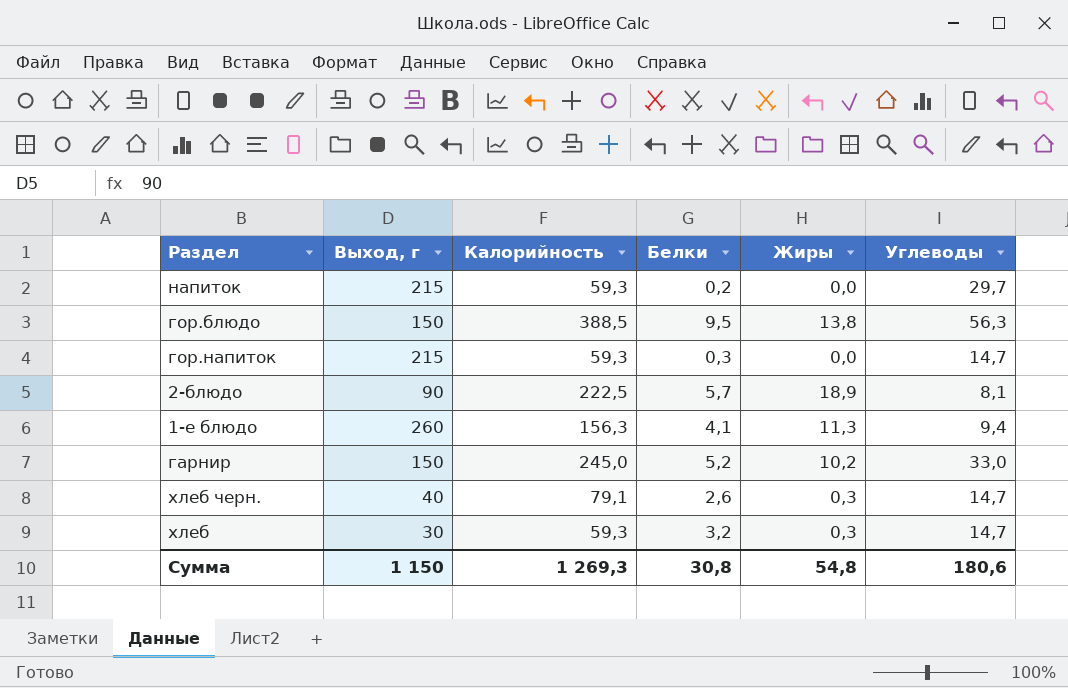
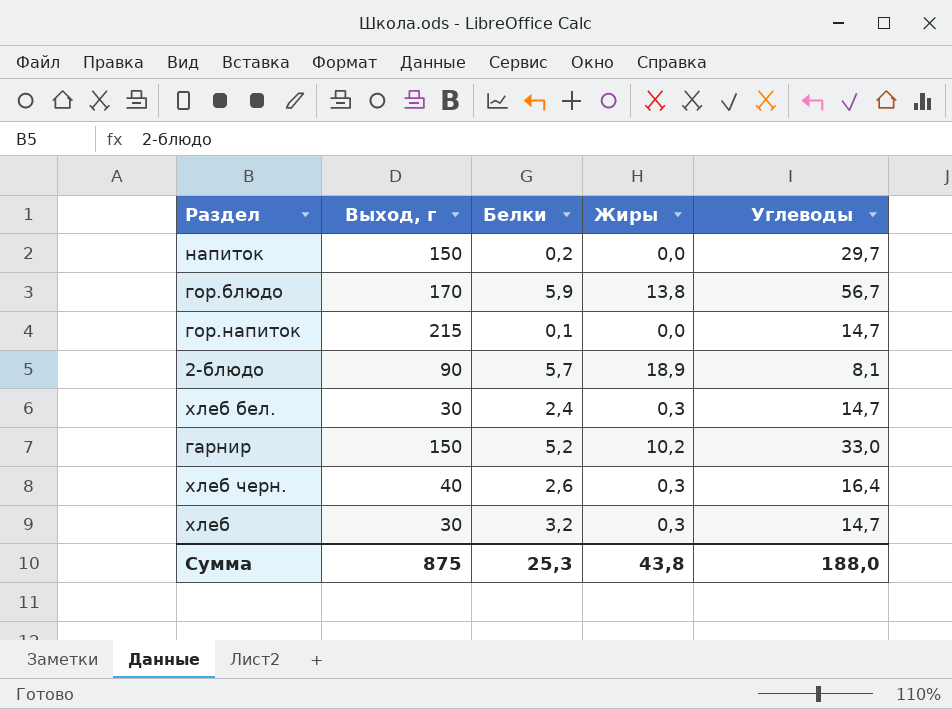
column Калорийность | position: 3 -> none
row 1-е блюдо: 260 | 156,3 | 4,1 | 11,3 | 9,4 -> none
напиток | Выход, г: 215 -> 150
гор.блюдо | Выход, г: 150 -> 170
гор.блюдо | Белки: 9,5 -> 5,9
гор.блюдо | Углеводы: 56,3 -> 56,7
гор.напиток | Белки: 0,3 -> 0,1
row хлеб бел.: none -> 30 | 2,4 | 0,3 | 14,7
хлеб черн. | Углеводы: 14,7 -> 16,4
Сумма | Выход, г: 1 150 -> 875
Сумма | Белки: 30,8 -> 25,3
Сумма | Жиры: 54,8 -> 43,8
Сумма | Углеводы: 180,6 -> 188,0

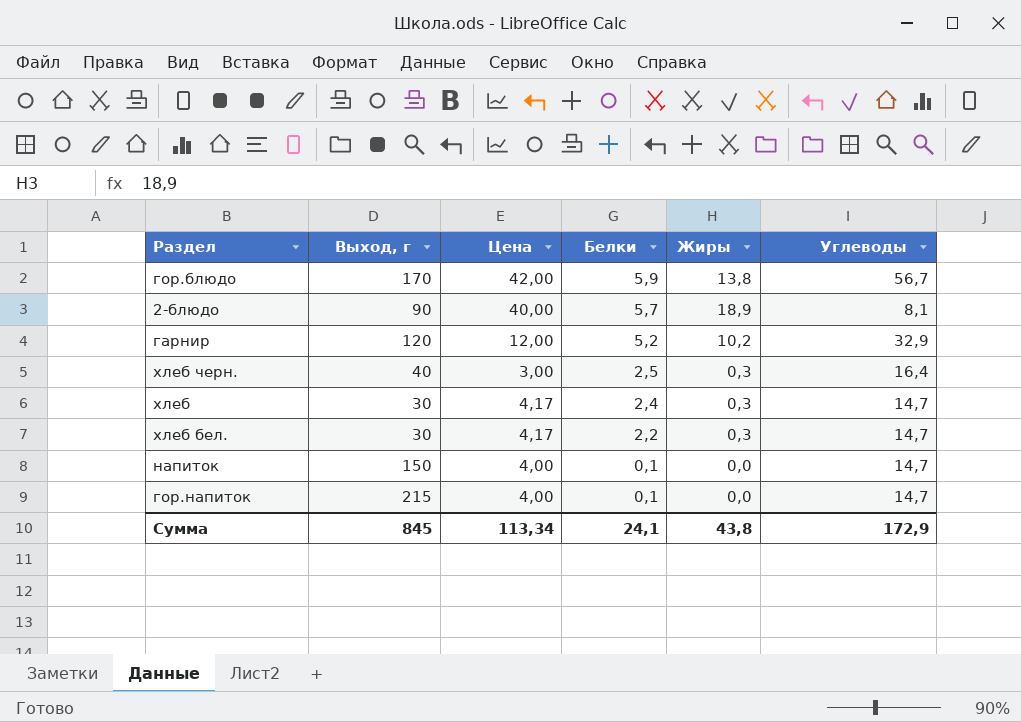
row order: none -> Белки descending
column Цена | position: none -> 3
гарнир | Выход, г: 150 -> 120
гарнир | Углеводы: 33,0 -> 32,9
хлеб черн. | Белки: 2,6 -> 2,5
хлеб | Белки: 3,2 -> 2,4
хлеб бел. | Белки: 2,4 -> 2,2
напиток | Белки: 0,2 -> 0,1
напиток | Углеводы: 29,7 -> 14,7
Сумма | Выход, г: 875 -> 845
Сумма | Белки: 25,3 -> 24,1
Сумма | Углеводы: 188,0 -> 172,9

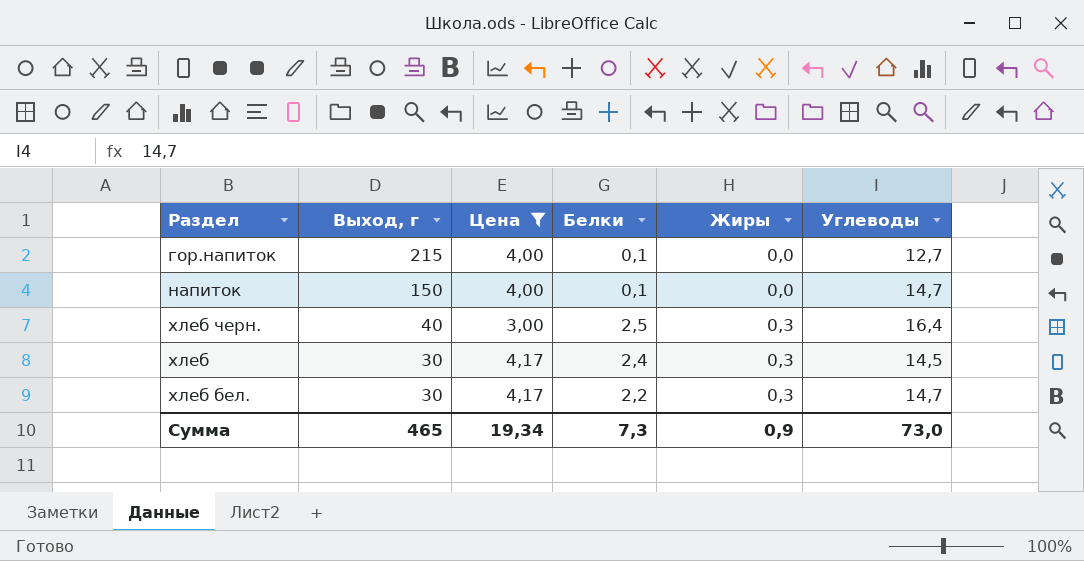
filter: none -> Цена <= 4,17
row order: Белки descending -> Выход, г descending
гор.напиток | Углеводы: 14,7 -> 12,7
хлеб | Углеводы: 14,7 -> 14,5
Сумма | Выход, г: 845 -> 465
Сумма | Цена: 113,34 -> 19,34
Сумма | Белки: 24,1 -> 7,3
Сумма | Жиры: 43,8 -> 0,9
Сумма | Углеводы: 172,9 -> 73,0

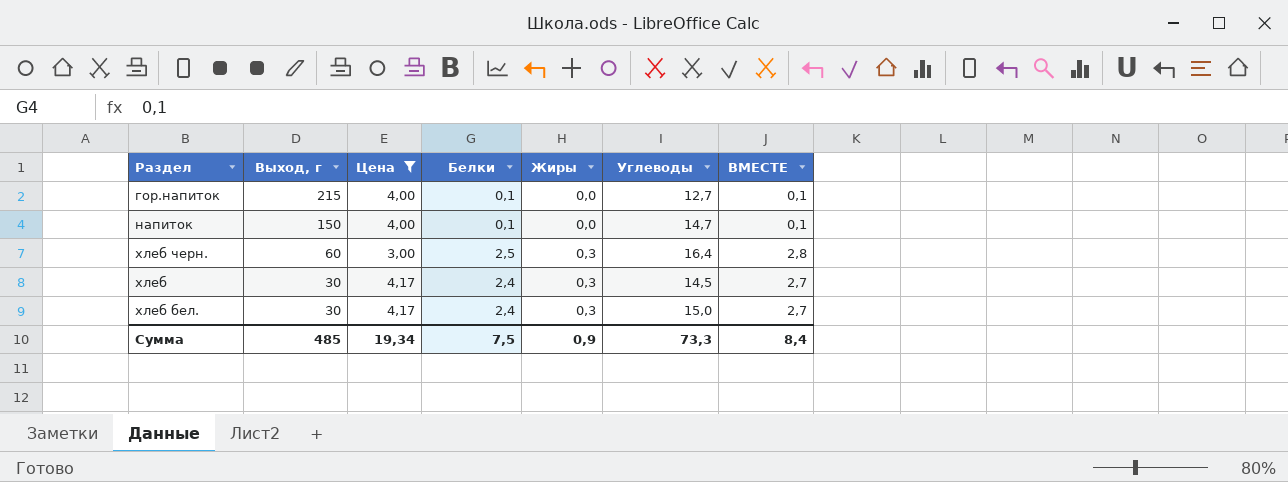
column ВМЕСТЕ | formula: none -> [Белки] + [Жиры]
хлеб черн. | Выход, г: 40 -> 60
хлеб бел. | Белки: 2,2 -> 2,4
хлеб бел. | Углеводы: 14,7 -> 15,0
Сумма | Выход, г: 465 -> 485
Сумма | Белки: 7,3 -> 7,5
Сумма | Углеводы: 73,0 -> 73,3

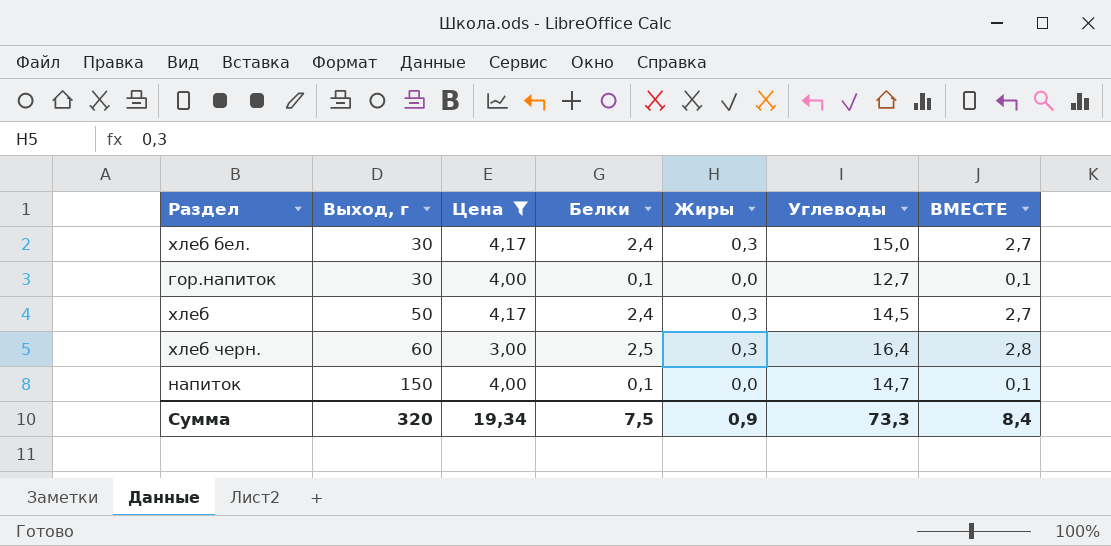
row order: Выход, г descending -> Выход, г ascending
гор.напиток | Выход, г: 215 -> 30
хлеб | Выход, г: 30 -> 50
Сумма | Выход, г: 485 -> 320

